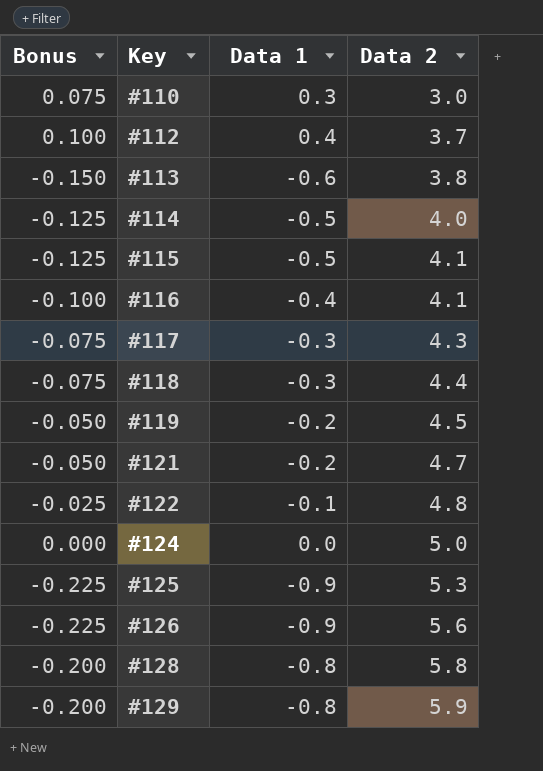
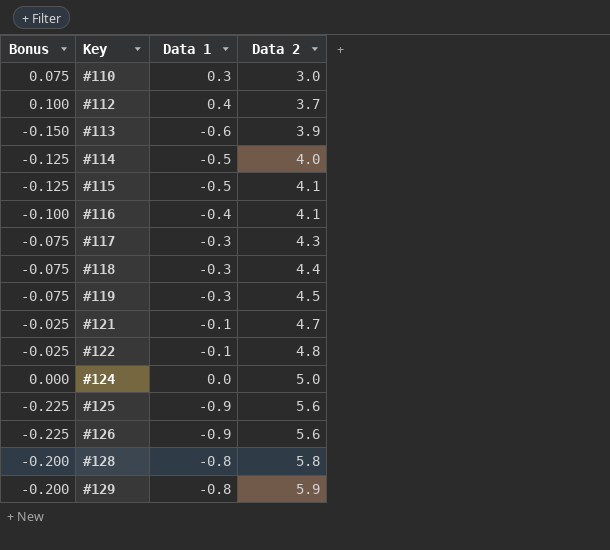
#113 | Data 2: 3.8 -> 3.9
#119 | Bonus: -0.050 -> -0.075
#119 | Data 1: -0.2 -> -0.3
#121 | Bonus: -0.050 -> -0.025
#121 | Data 1: -0.2 -> -0.1
#125 | Data 2: 5.3 -> 5.6

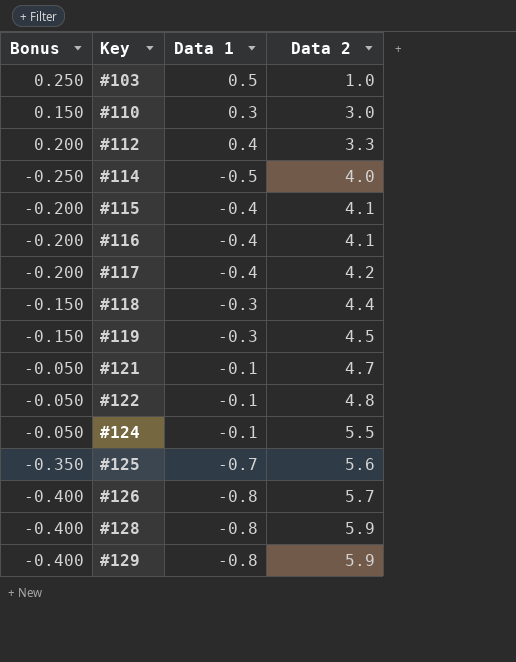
column Bonus | formula: [Data 1] * 0.25 -> [Data 1] * 0.5
row #113: -0.150 | -0.6 | 3.9 -> none
row #103: none -> 0.250 | 0.5 | 1.0
#112 | Data 2: 3.7 -> 3.3
#115 | Data 1: -0.5 -> -0.4
#117 | Data 1: -0.3 -> -0.4
#117 | Data 2: 4.3 -> 4.2
#124 | Data 1: 0.0 -> -0.1
#124 | Data 2: 5.0 -> 5.5
#125 | Data 1: -0.9 -> -0.7
#126 | Data 1: -0.9 -> -0.8
#126 | Data 2: 5.6 -> 5.7
#128 | Data 2: 5.8 -> 5.9

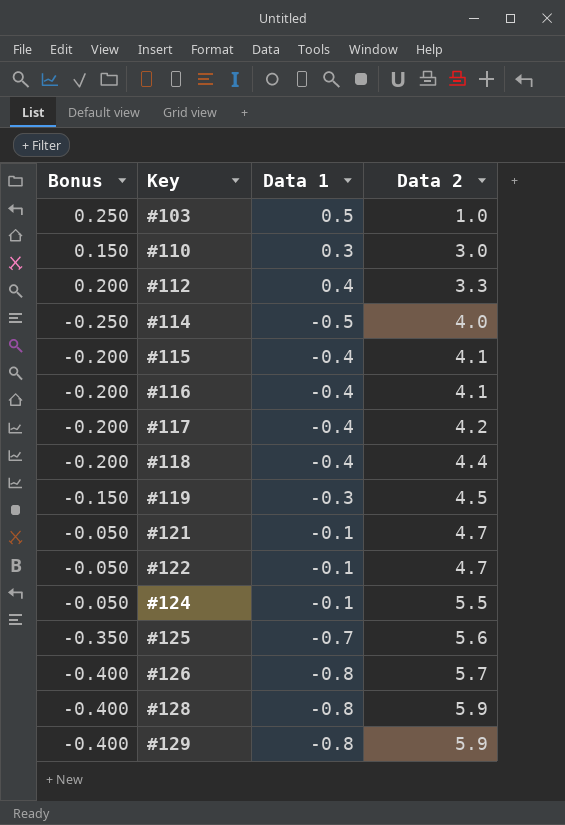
#118 | Bonus: -0.150 -> -0.200
#118 | Data 1: -0.3 -> -0.4
#122 | Data 2: 4.8 -> 4.7

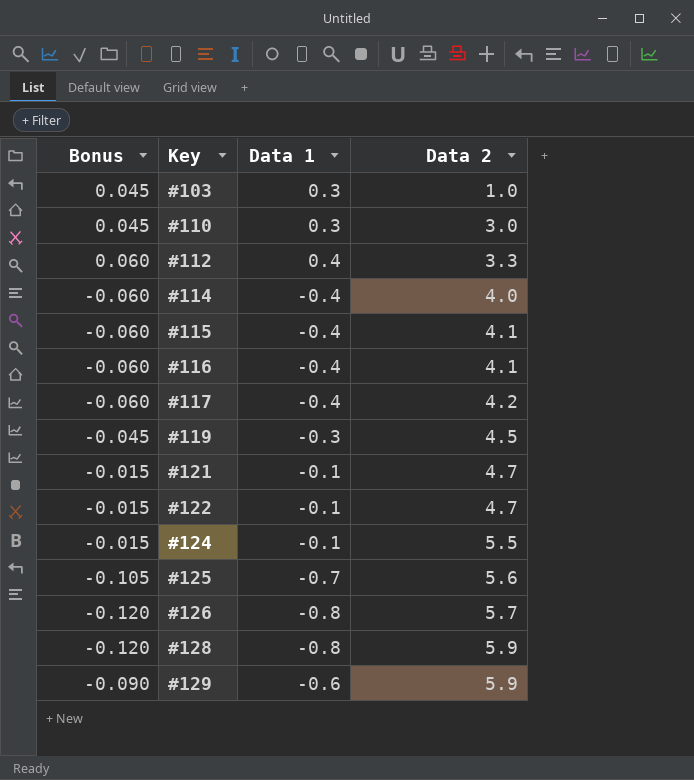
column Bonus | formula: [Data 1] * 0.5 -> [Data 1] * 0.15
row #118: -0.200 | -0.4 | 4.4 -> none
#103 | Data 1: 0.5 -> 0.3
#114 | Data 1: -0.5 -> -0.4
#129 | Data 1: -0.8 -> -0.6

